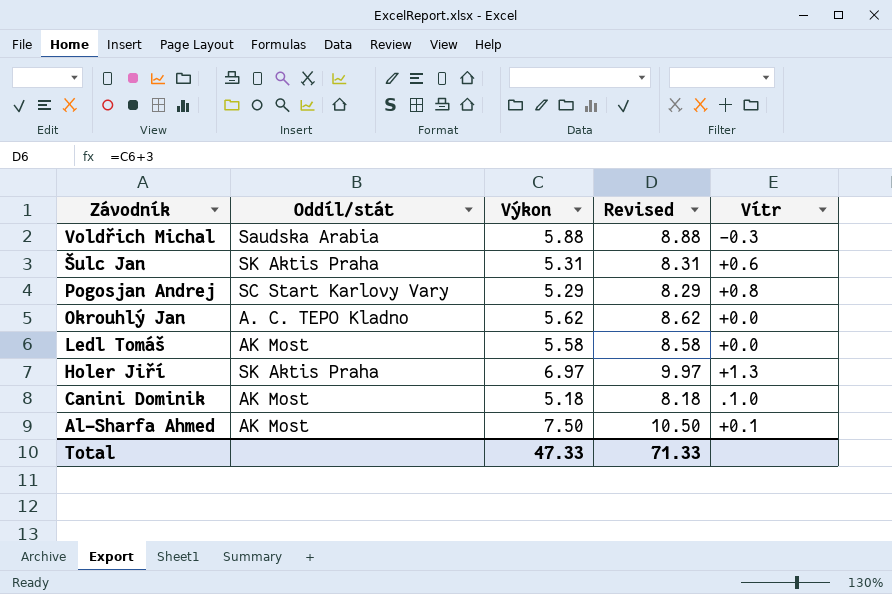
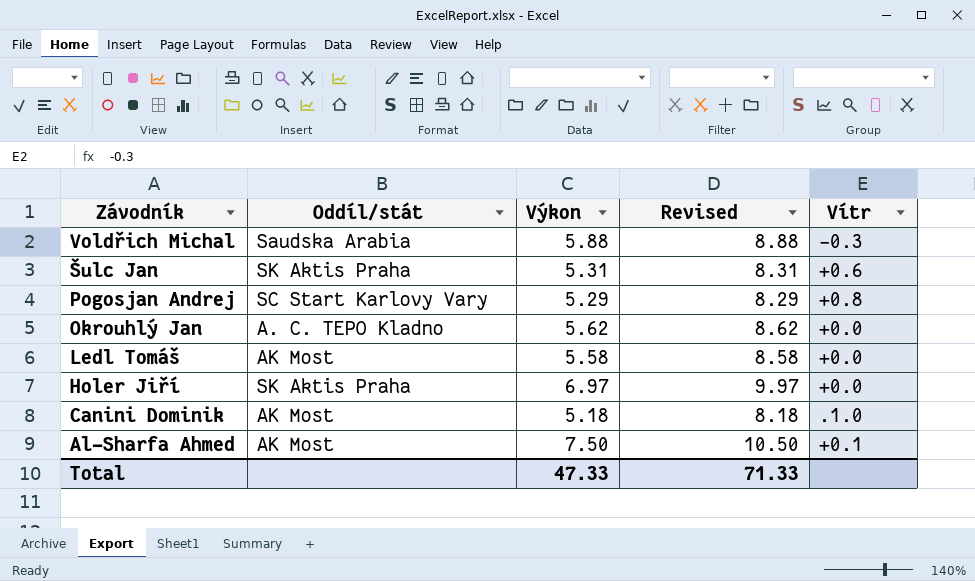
Holer Jiří | Vítr: +1.3 -> +0.0

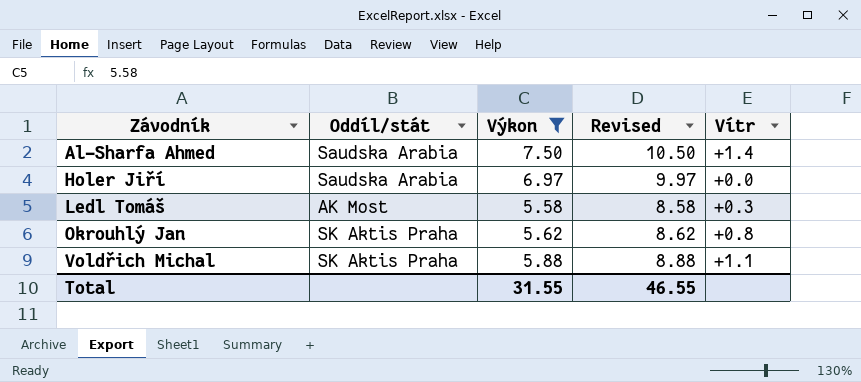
filter: none -> Výkon >= 5.58
row order: Závodník descending -> Závodník ascending
Al-Sharfa Ahmed | Oddíl/stát: AK Most -> Saudska Arabia
Al-Sharfa Ahmed | Vítr: +0.1 -> +1.4
Holer Jiří | Oddíl/stát: SK Aktis Praha -> Saudska Arabia
Ledl Tomáš | Vítr: +0.0 -> +0.3
Okrouhlý Jan | Oddíl/stát: A. C. TEPO Kladno -> SK Aktis Praha
Okrouhlý Jan | Vítr: +0.0 -> +0.8
Voldřich Michal | Oddíl/stát: Saudska Arabia -> SK Aktis Praha
Voldřich Michal | Vítr: -0.3 -> +1.1
Total | Výkon: 47.33 -> 31.55
Total | Revised: 71.33 -> 46.55

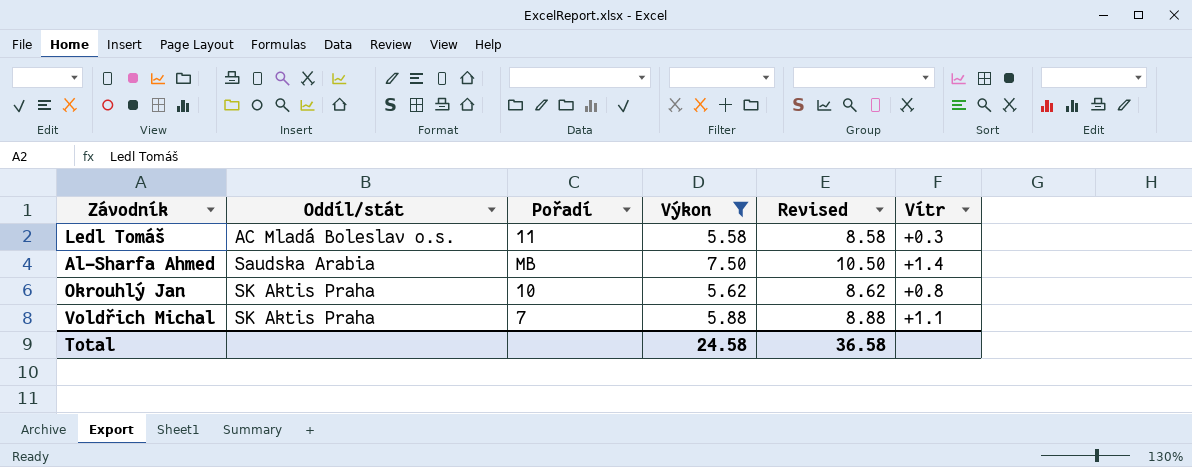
row order: Závodník ascending -> Oddíl/stát ascending
column Pořadí | position: none -> 3
row Holer Jiří: Saudska Arabia | 6.97 | 9.97 | +0.0 -> none
Ledl Tomáš | Oddíl/stát: AK Most -> AC Mladá Boleslav o.s.
Total | Výkon: 31.55 -> 24.58
Total | Revised: 46.55 -> 36.58

